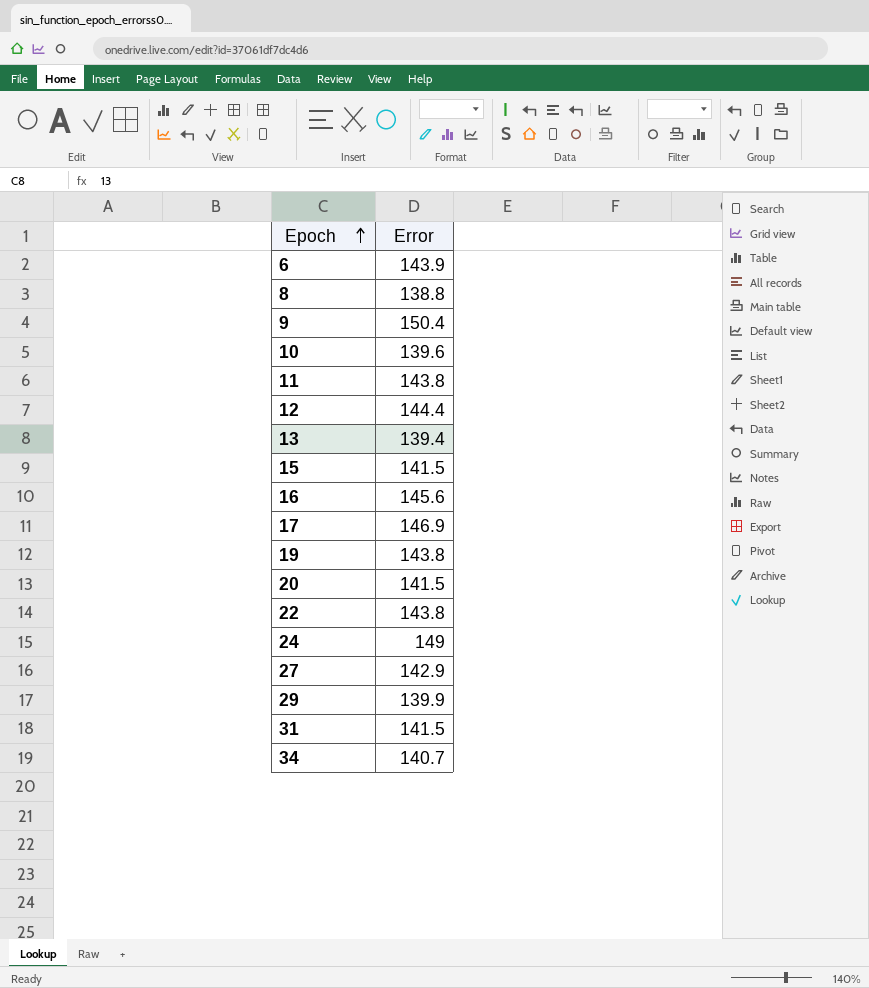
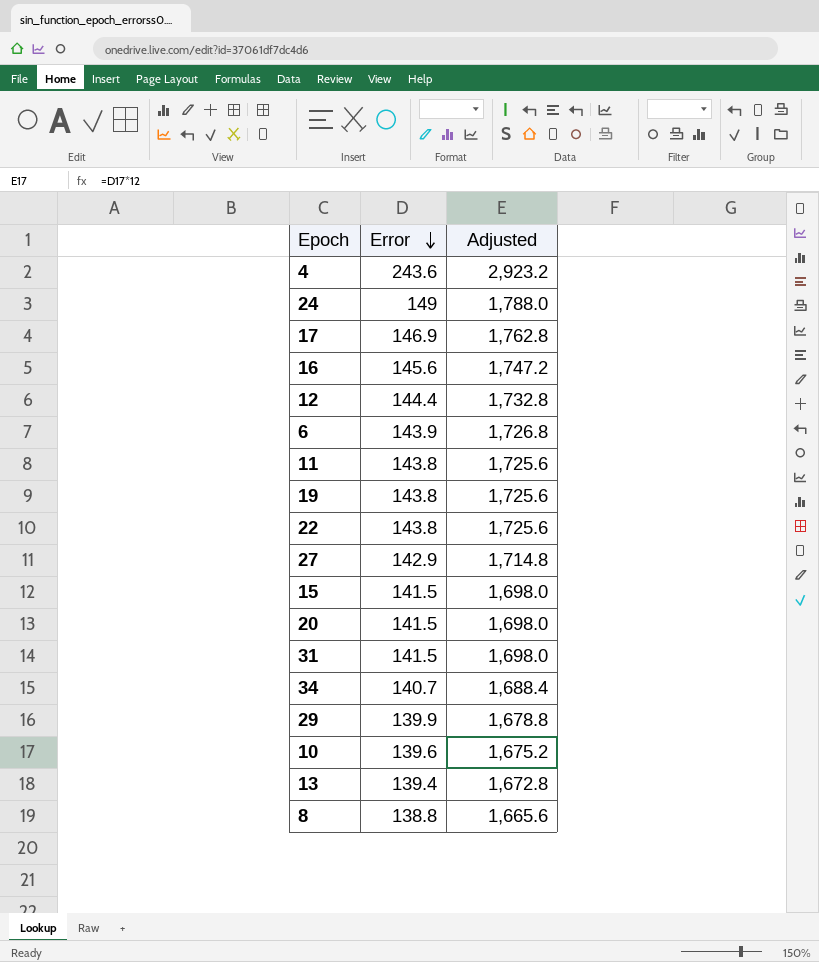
row order: Epoch ascending -> Error descending
column Adjusted | formula: none -> [Error] * 12
row 9: 150.4 -> none
row 4: none -> 243.6 | 2,923.2

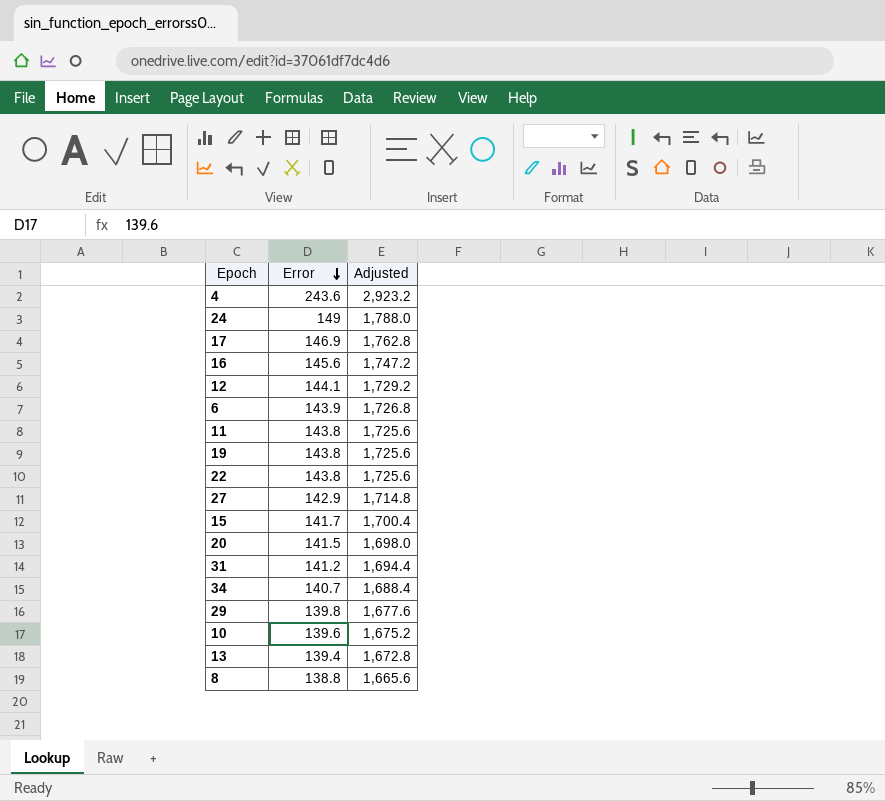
12 | Error: 144.4 -> 144.1
12 | Adjusted: 1,732.8 -> 1,729.2
15 | Error: 141.5 -> 141.7
15 | Adjusted: 1,698.0 -> 1,700.4
31 | Error: 141.5 -> 141.2
31 | Adjusted: 1,698.0 -> 1,694.4
29 | Error: 139.9 -> 139.8
29 | Adjusted: 1,678.8 -> 1,677.6

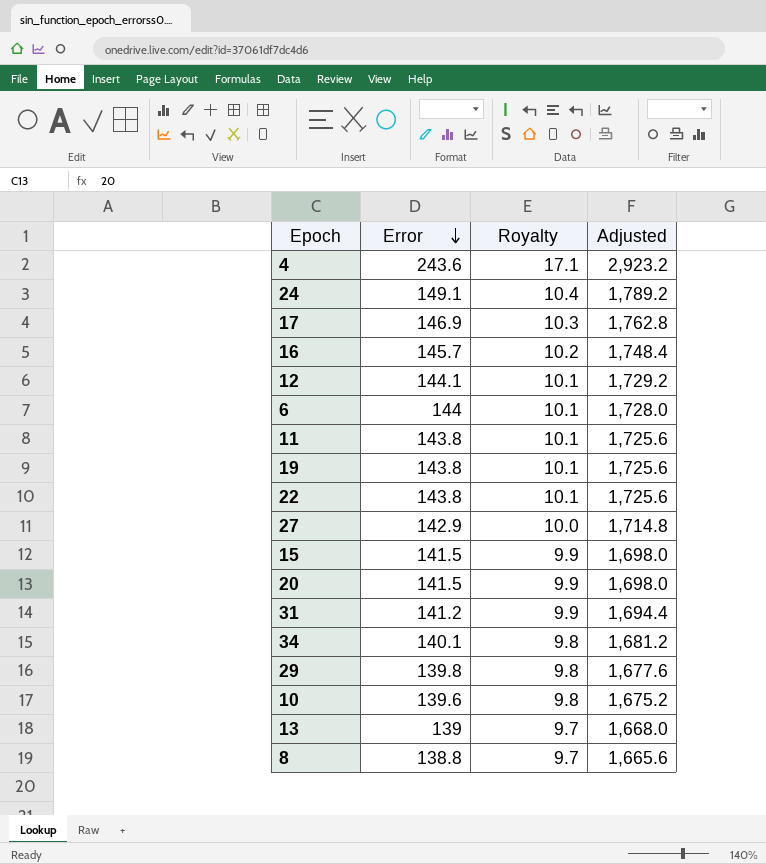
column Royalty | formula: none -> [Error] * 0.07
24 | Error: 149 -> 149.1
24 | Adjusted: 1,788.0 -> 1,789.2
16 | Error: 145.6 -> 145.7
16 | Adjusted: 1,747.2 -> 1,748.4
6 | Error: 143.9 -> 144
6 | Adjusted: 1,726.8 -> 1,728.0
15 | Error: 141.7 -> 141.5
15 | Adjusted: 1,700.4 -> 1,698.0
34 | Error: 140.7 -> 140.1
34 | Adjusted: 1,688.4 -> 1,681.2
13 | Error: 139.4 -> 139
13 | Adjusted: 1,672.8 -> 1,668.0

